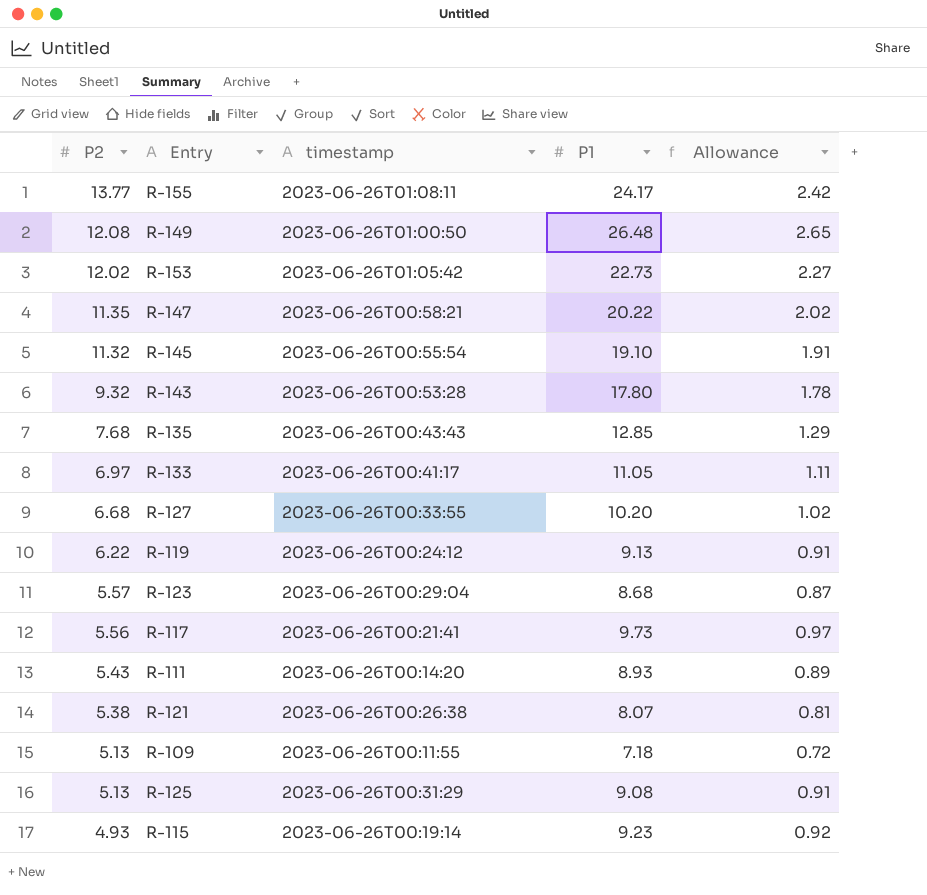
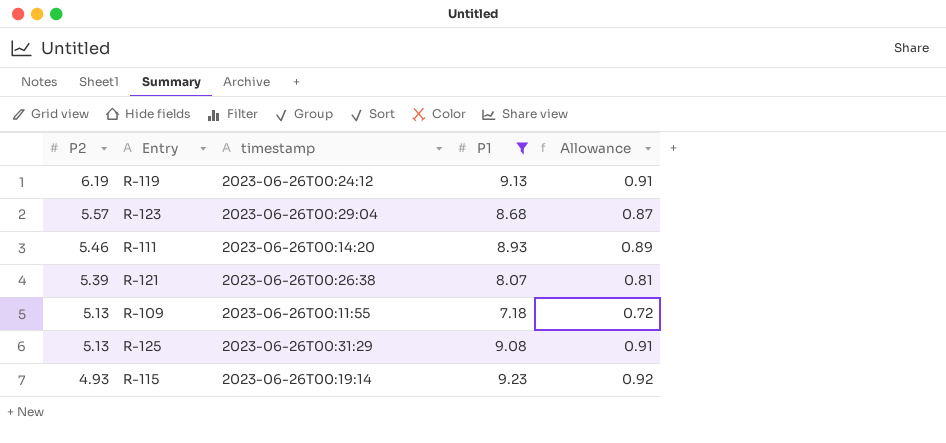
filter: none -> P1 <= 9.23
R-119 | P2: 6.22 -> 6.19
R-111 | P2: 5.43 -> 5.46
R-121 | P2: 5.38 -> 5.39

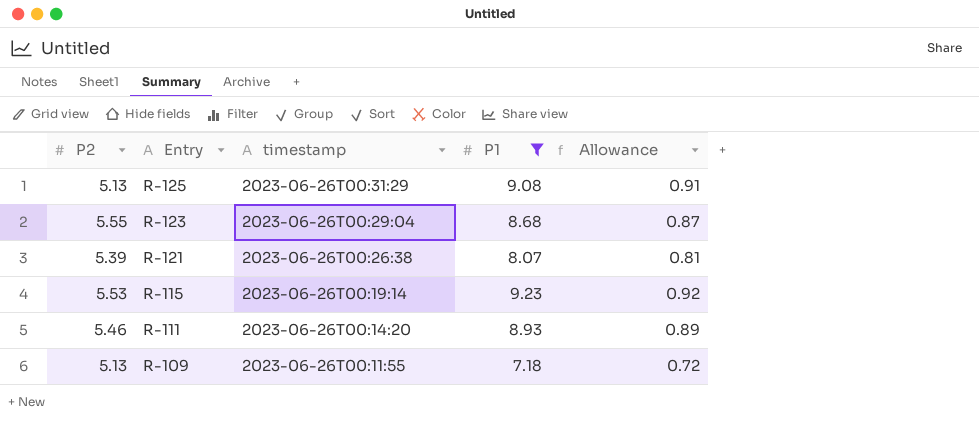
row order: P2 descending -> Entry descending
row R-119: 6.19 | 2023-06-26T00:24:12 | 9.13 | 0.91 -> none
R-123 | P2: 5.57 -> 5.55
R-115 | P2: 4.93 -> 5.53

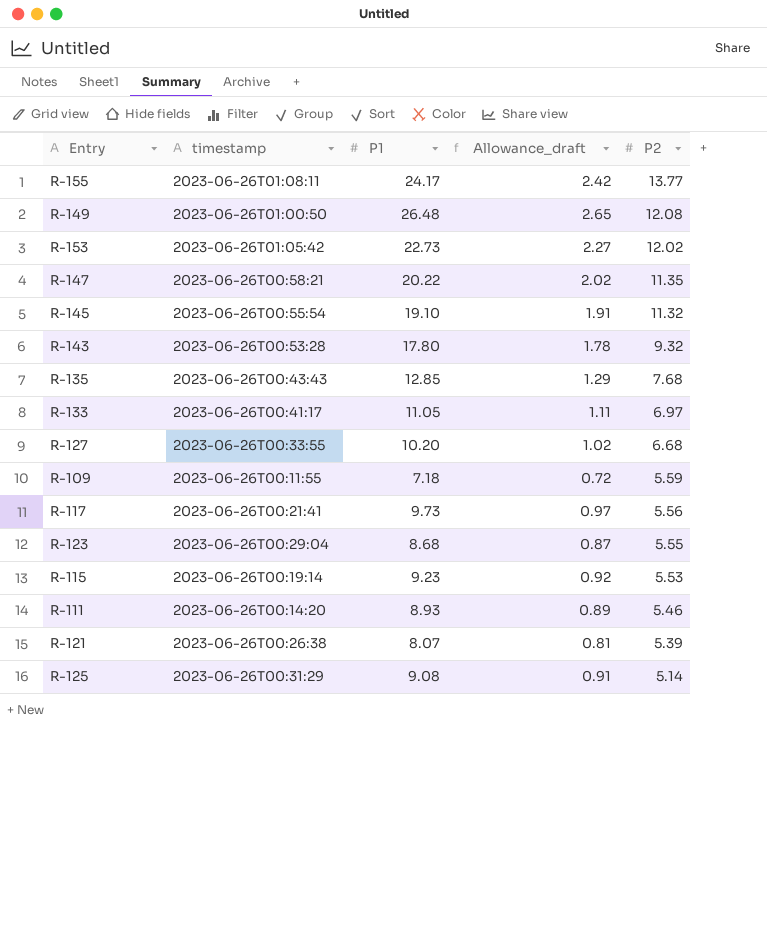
filter: P1 <= 9.23 -> none
row order: Entry descending -> P2 descending
column name: Allowance -> Allowance_draft
column P2 | position: 1 -> 5
R-109 | P2: 5.13 -> 5.59
R-125 | P2: 5.13 -> 5.14

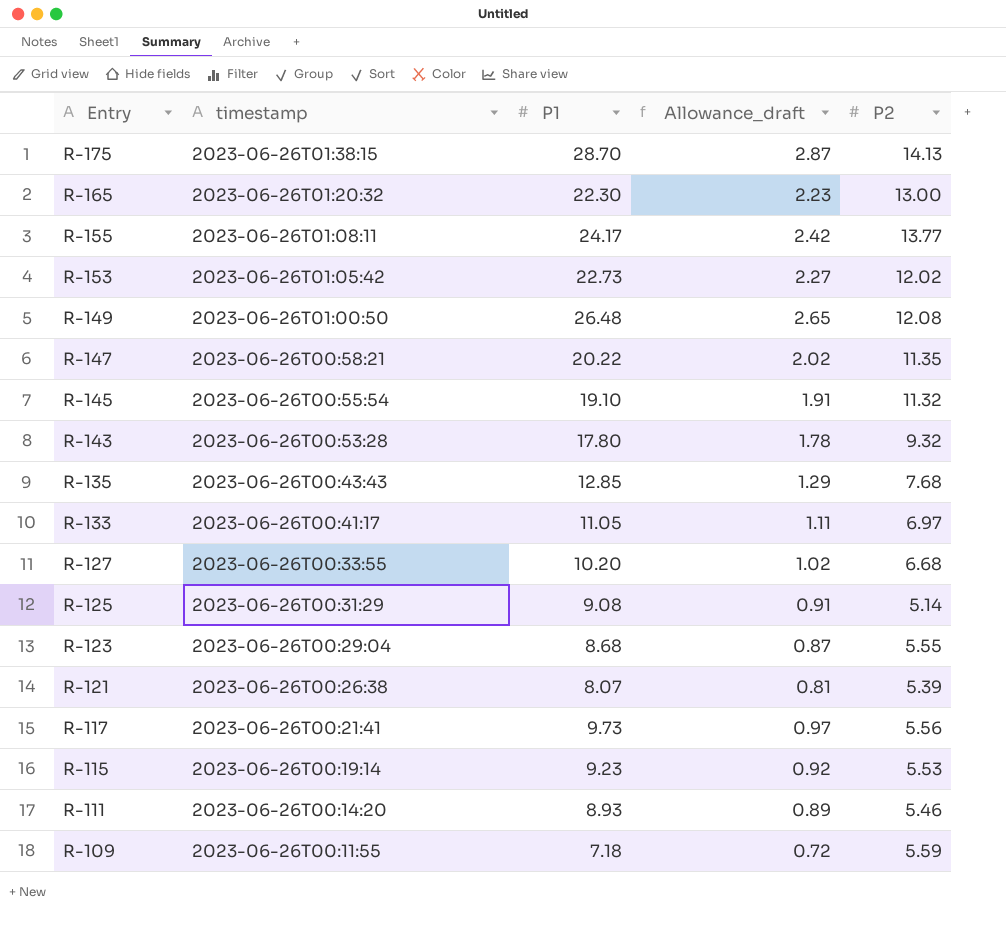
row order: P2 descending -> Entry descending
row R-175: none -> 2023-06-26T01:38:15 | 28.70 | 2.87 | 14.13
row R-165: none -> 2023-06-26T01:20:32 | 22.30 | 2.23 | 13.00

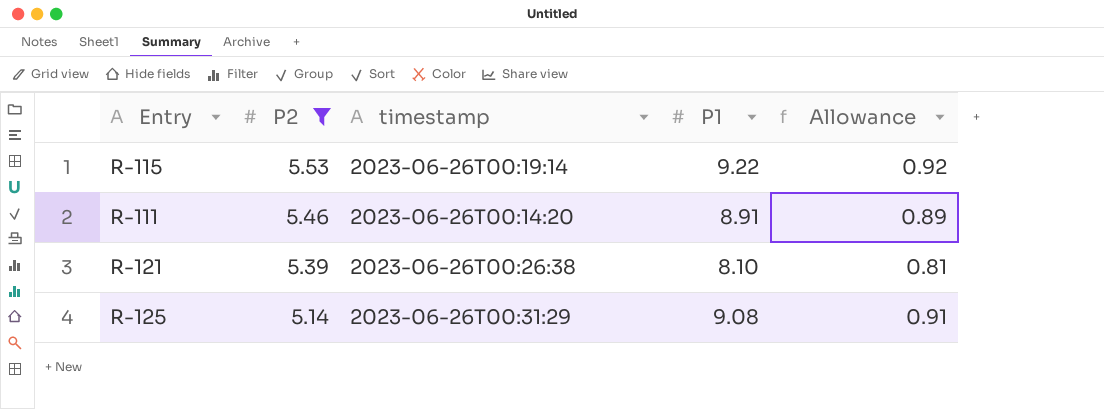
filter: none -> P2 <= 5.53
row order: Entry descending -> P2 descending
column P2 | position: 5 -> 2
column name: Allowance_draft -> Allowance
R-115 | P1: 9.23 -> 9.22
R-111 | P1: 8.93 -> 8.91
R-121 | P1: 8.07 -> 8.10

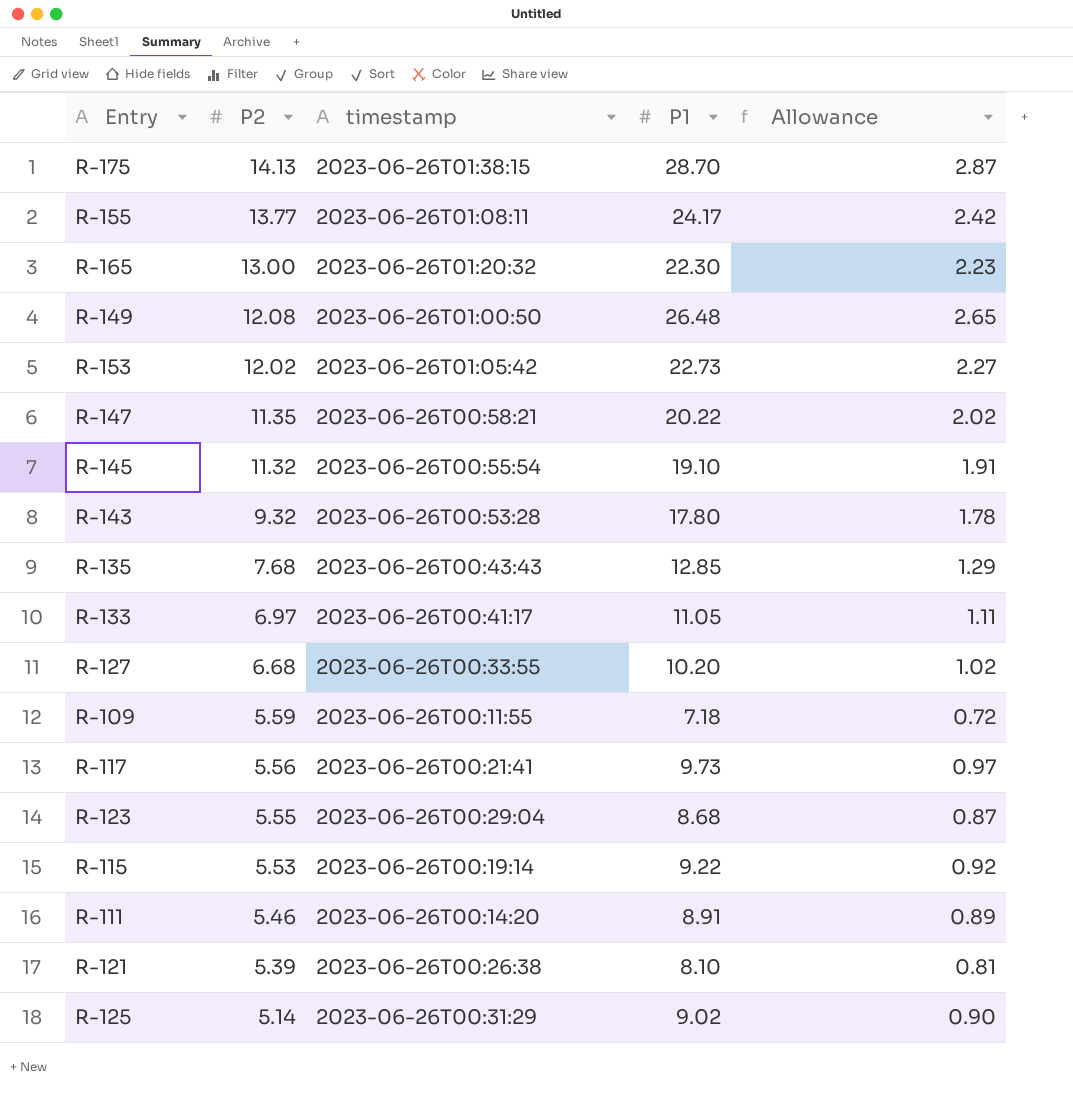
filter: P2 <= 5.53 -> none
R-125 | P1: 9.08 -> 9.02
R-125 | Allowance: 0.91 -> 0.90

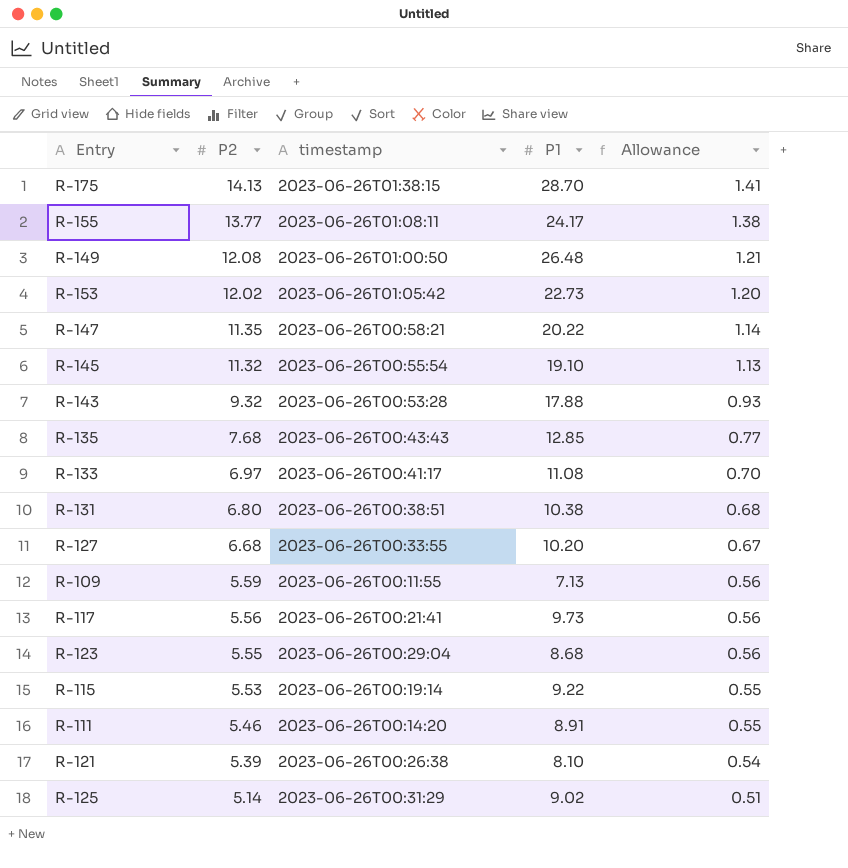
column Allowance | formula: [P1] * 0.1 -> [P2] * 0.1
row R-165: 13.00 | 2023-06-26T01:20:32 | 22.30 | 2.23 -> none
R-143 | P1: 17.80 -> 17.88
R-133 | P1: 11.05 -> 11.08
row R-131: none -> 6.80 | 2023-06-26T00:38:51 | 10.38 | 0.68
R-109 | P1: 7.18 -> 7.13

